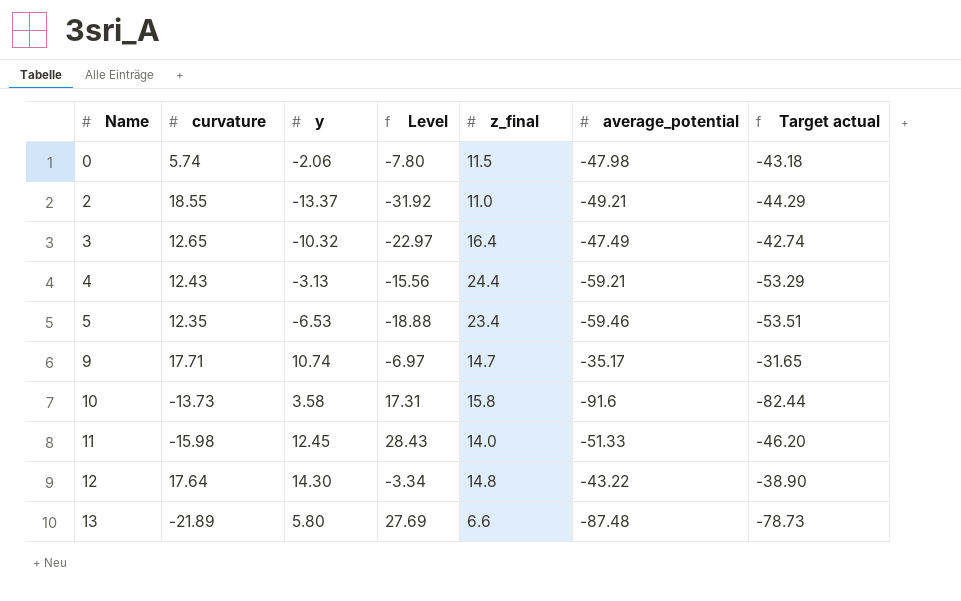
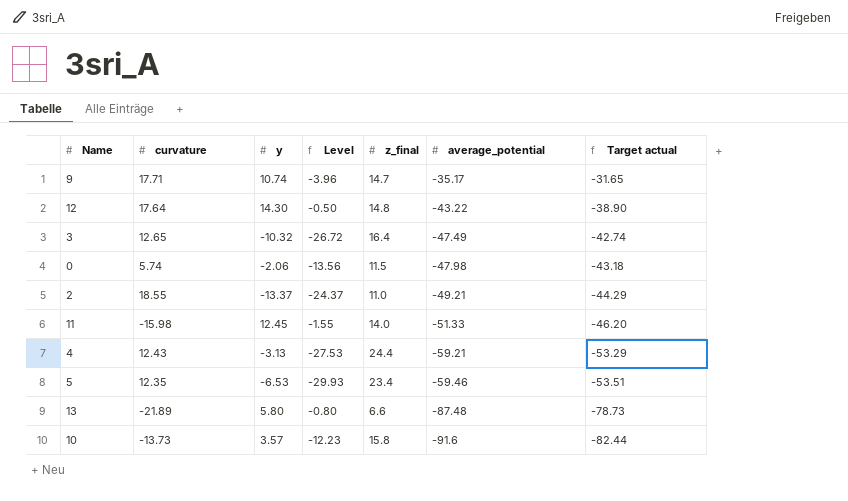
row order: Name ascending -> average_potential descending
column Level | formula: [y] - [curvature] -> [y] - [z_final]
10 | y: 3.58 -> 3.57

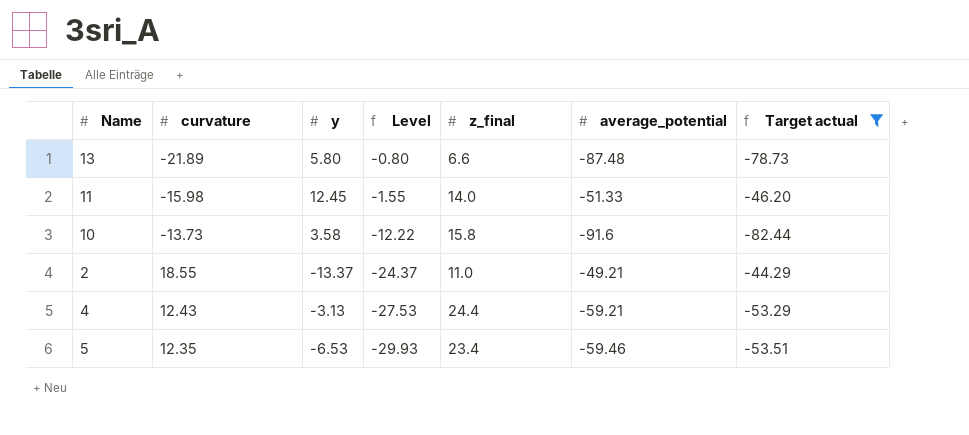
filter: none -> Target actual <= -44.29
row order: average_potential descending -> Level descending
10 | y: 3.57 -> 3.58
10 | Level: -12.23 -> -12.22

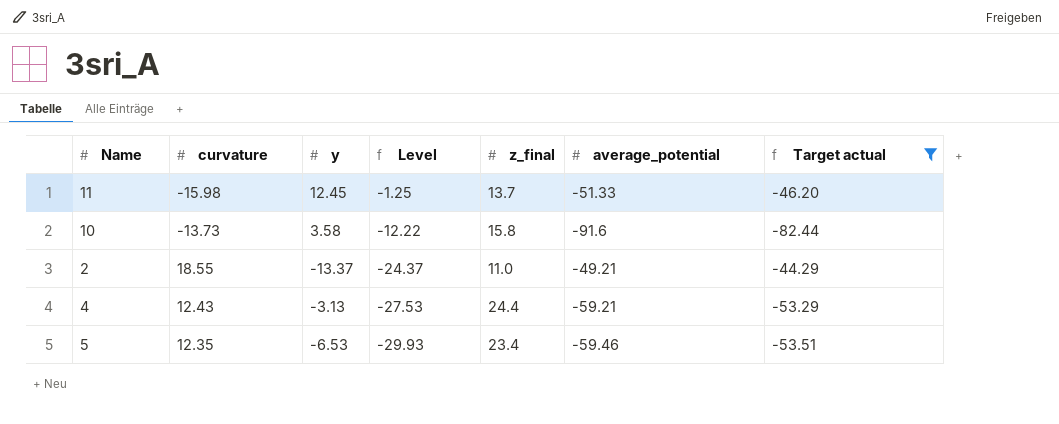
row 13: -21.89 | 5.80 | -0.80 | 6.6 | -87.48 | -78.73 -> none
11 | Level: -1.55 -> -1.25
11 | z_final: 14.0 -> 13.7

